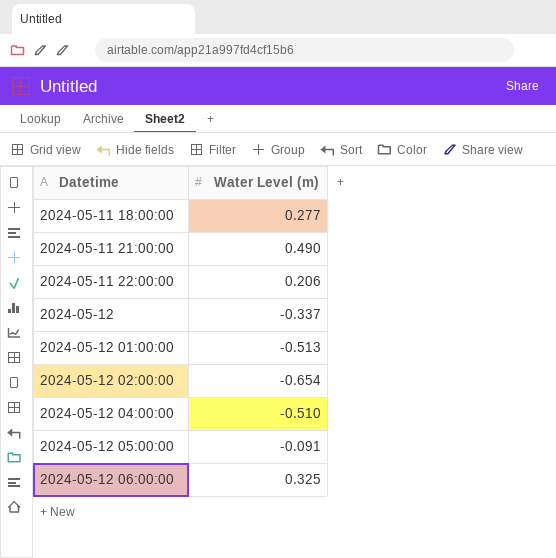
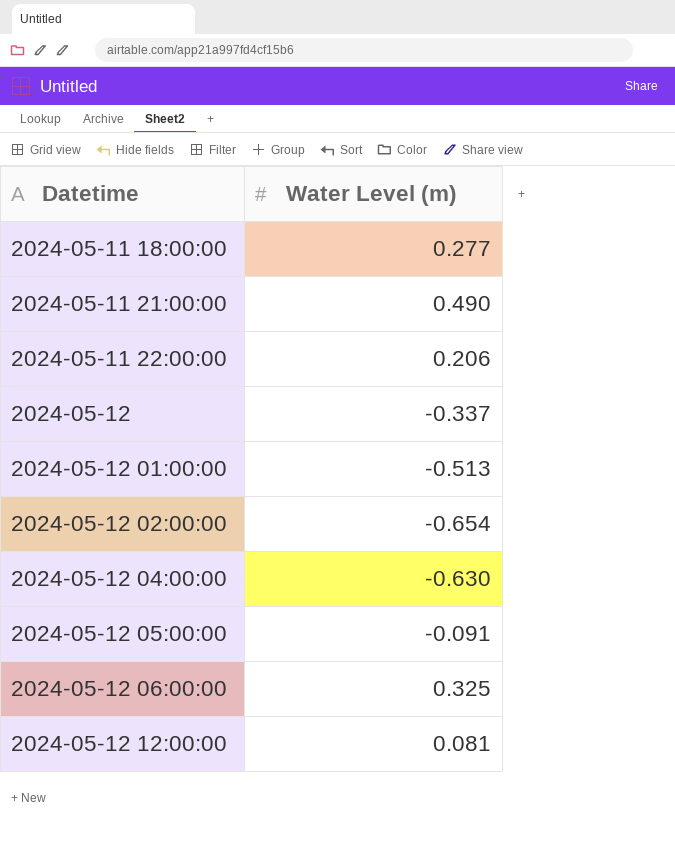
2024-05-12 04:00:00 | Water Level (m): -0.510 -> -0.630
row 2024-05-12 12:00:00: none -> 0.081

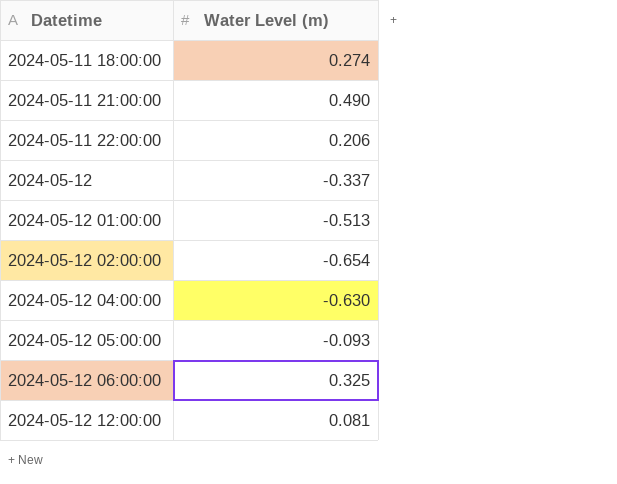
2024-05-11 18:00:00 | Water Level (m): 0.277 -> 0.274
2024-05-12 05:00:00 | Water Level (m): -0.091 -> -0.093

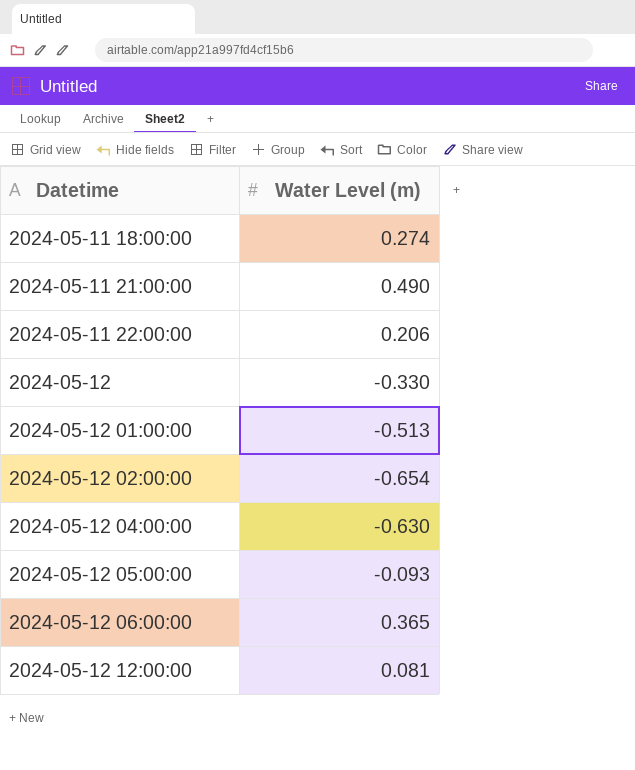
2024-05-12 | Water Level (m): -0.337 -> -0.330
2024-05-12 06:00:00 | Water Level (m): 0.325 -> 0.365

